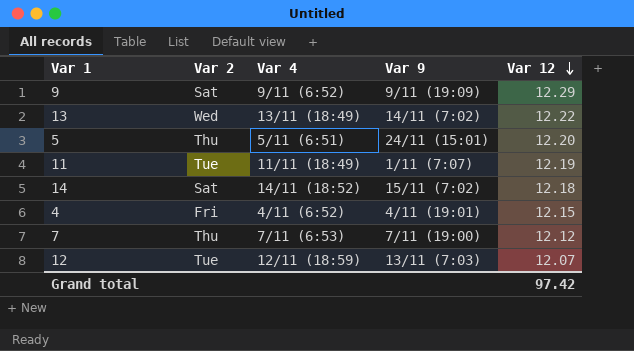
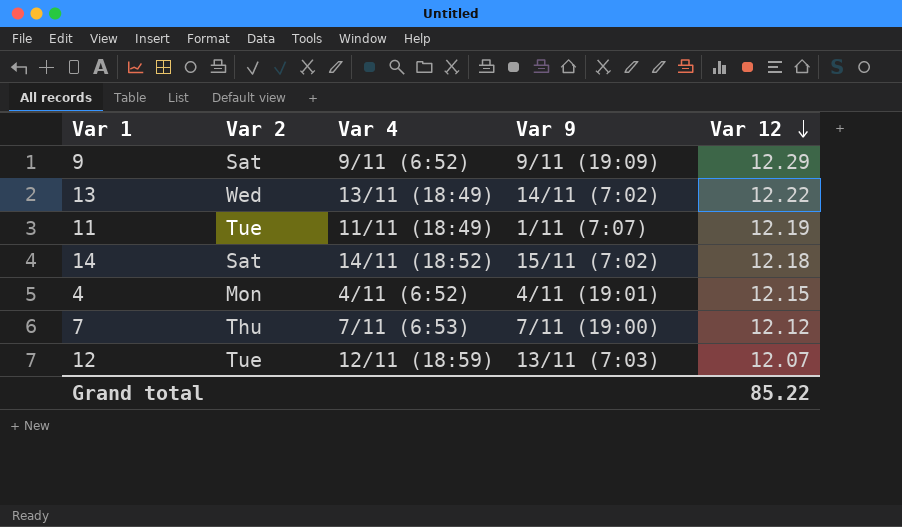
row 5: Thu | 5/11 (6:51) | 24/11 (15:01) | 12.20 -> none
4 | Var 2: Fri -> Mon
Grand total | Var 12: 97.42 -> 85.22

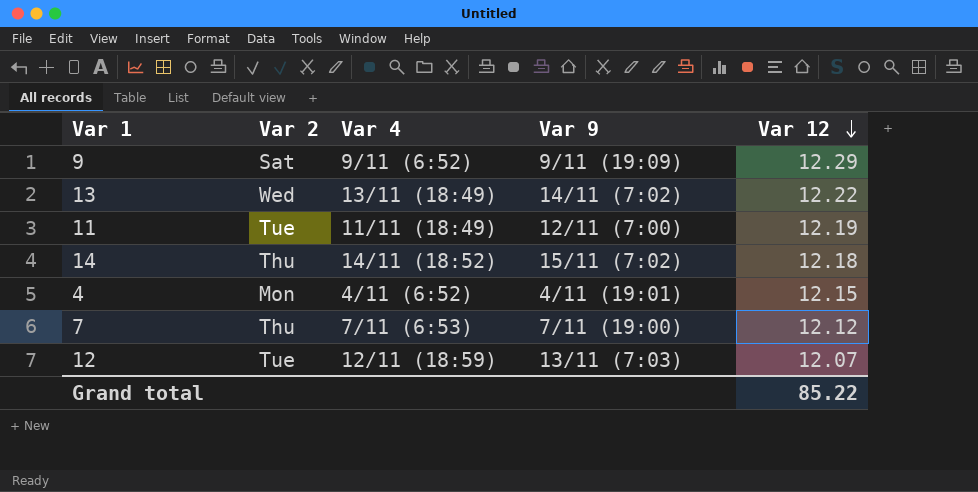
11 | Var 9: 1/11 (7:07) -> 12/11 (7:00)
14 | Var 2: Sat -> Thu

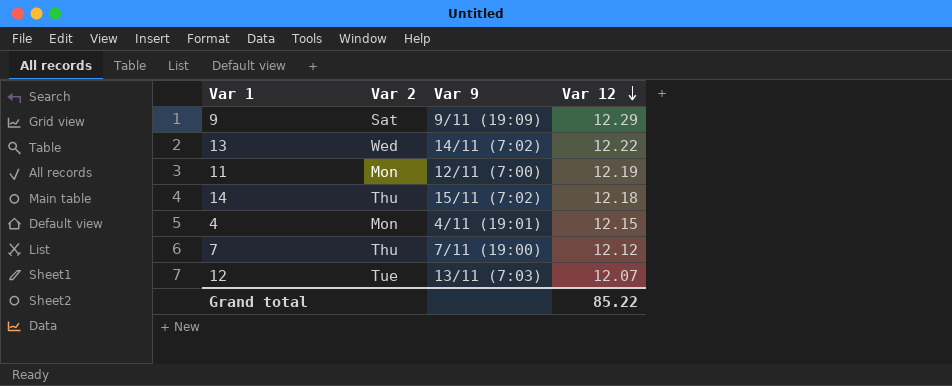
column Var 4 | position: 3 -> none
11 | Var 2: Tue -> Mon

